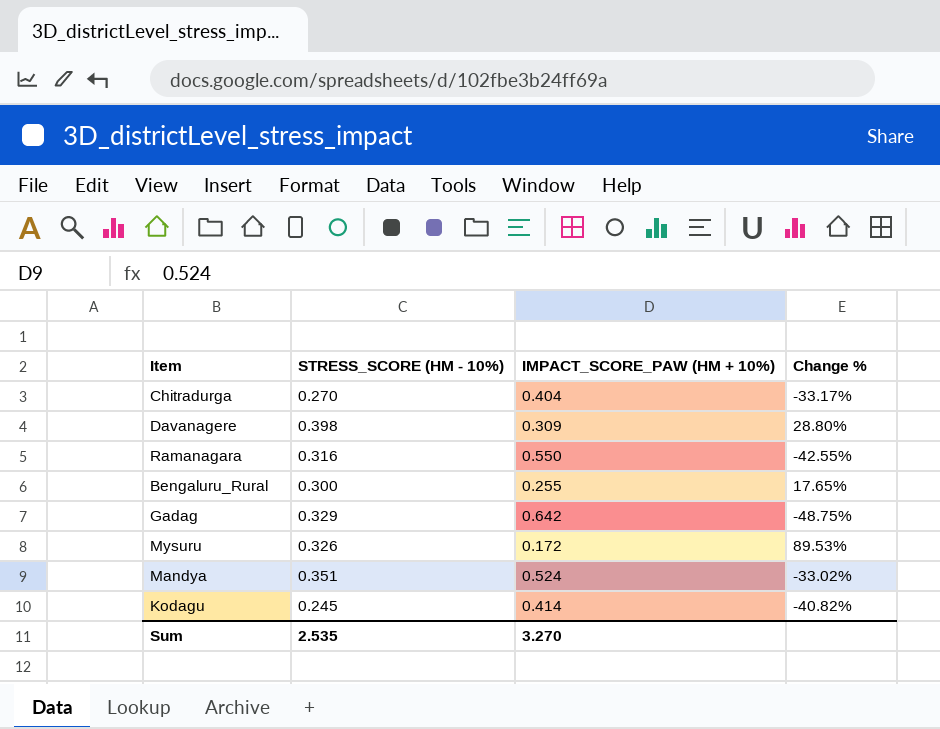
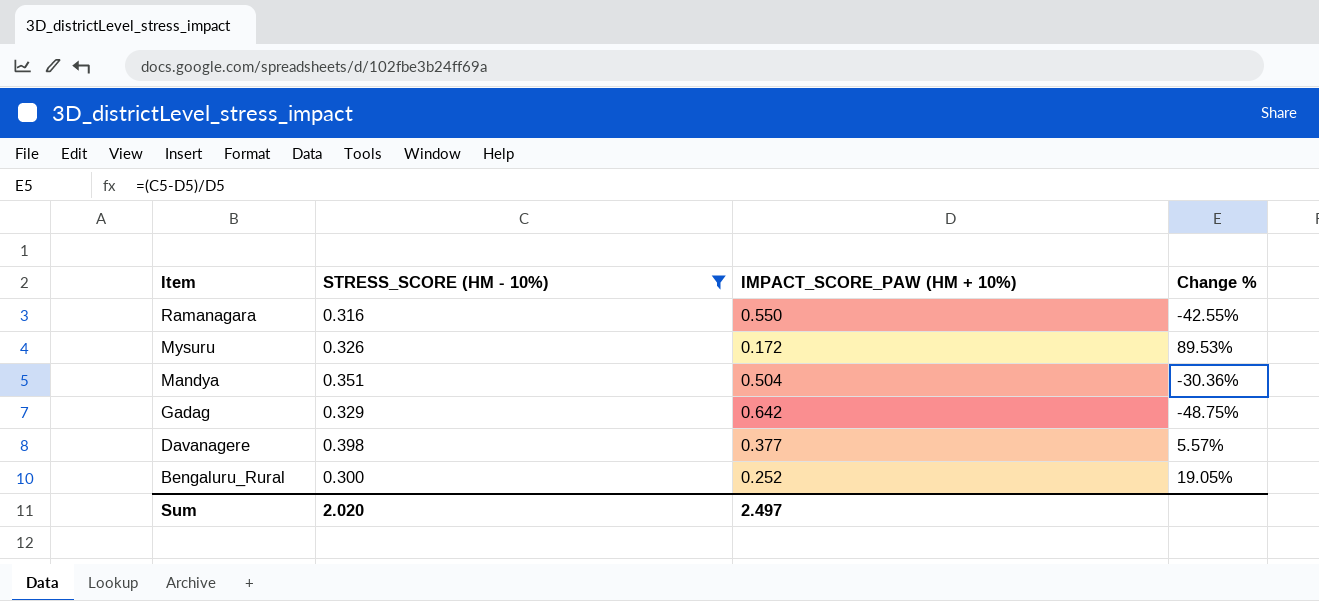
filter: none -> STRESS_SCORE (HM - 10%) >= 0.300
row order: none -> Item descending
Mandya | IMPACT_SCORE_PAW (HM + 10%): 0.524 -> 0.504
Mandya | Change %: -33.02% -> -30.36%
Davanagere | IMPACT_SCORE_PAW (HM + 10%): 0.309 -> 0.377
Davanagere | Change %: 28.80% -> 5.57%
Bengaluru_Rural | IMPACT_SCORE_PAW (HM + 10%): 0.255 -> 0.252
Bengaluru_Rural | Change %: 17.65% -> 19.05%
Sum | STRESS_SCORE (HM - 10%): 2.535 -> 2.020
Sum | IMPACT_SCORE_PAW (HM + 10%): 3.270 -> 2.497

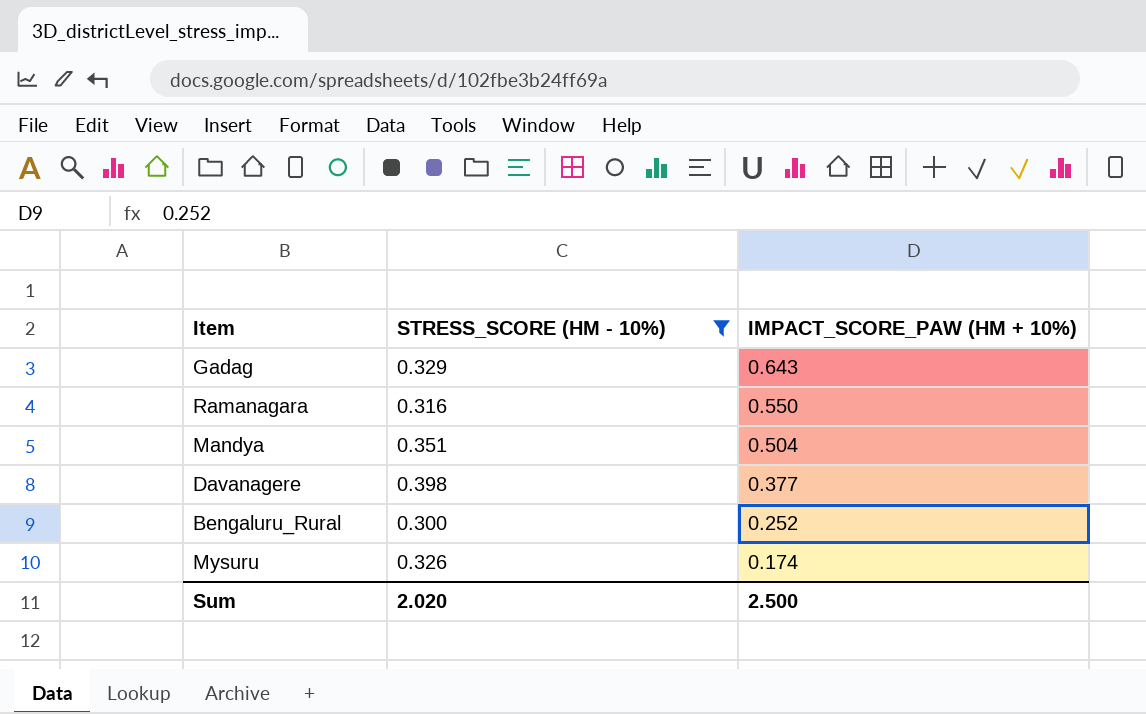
row order: Item descending -> IMPACT_SCORE_PAW (HM + 10%) descending
column Change % | formula: ([STRESS_SCORE (HM - 10%)] - [IMPACT_SCORE_PAW (HM + 10%)]) / [IMPACT_SCORE_PAW (HM + 10%)] -> none
Gadag | IMPACT_SCORE_PAW (HM + 10%): 0.642 -> 0.643
Mysuru | IMPACT_SCORE_PAW (HM + 10%): 0.172 -> 0.174
Sum | IMPACT_SCORE_PAW (HM + 10%): 2.497 -> 2.500

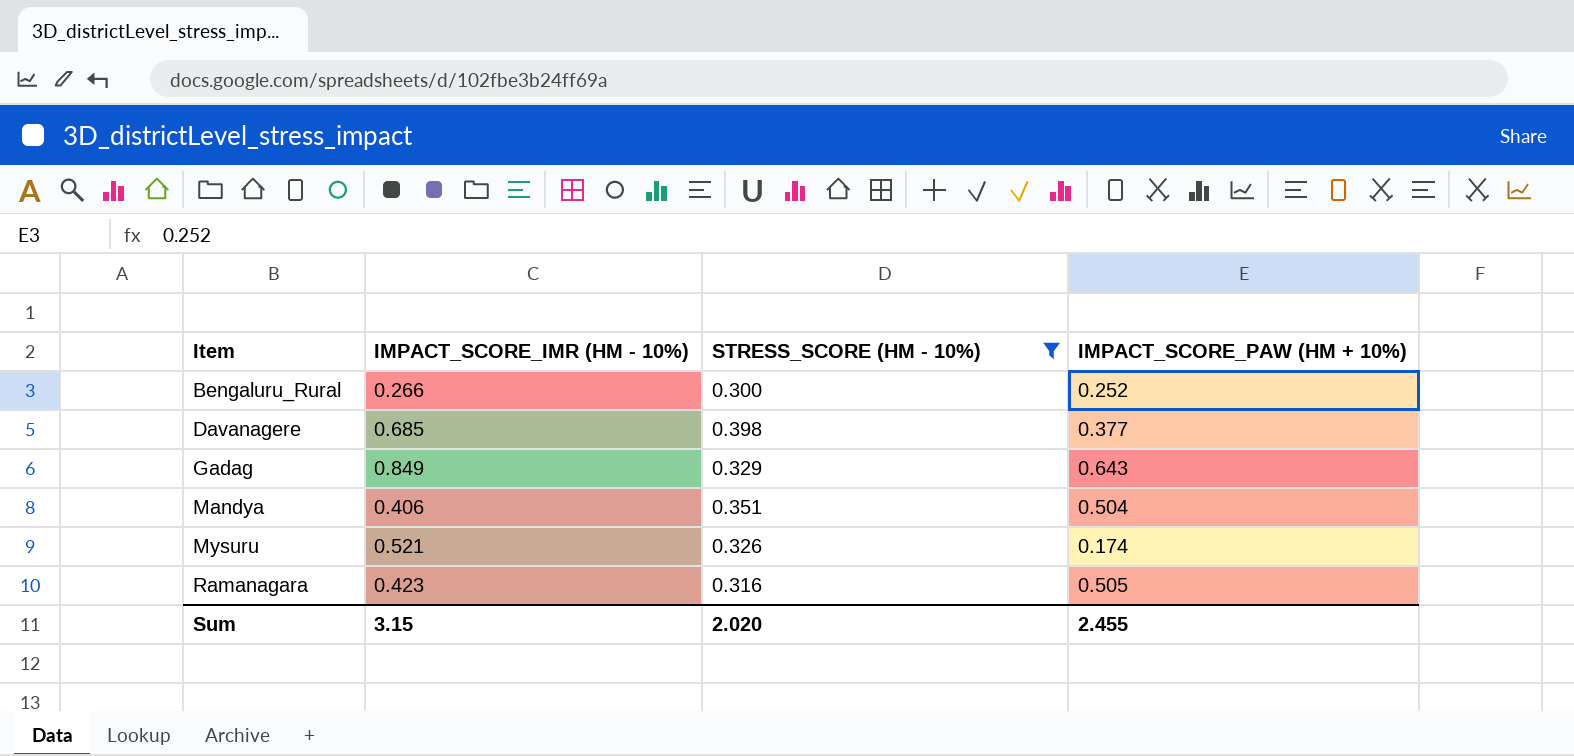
row order: IMPACT_SCORE_PAW (HM + 10%) descending -> Item ascending
column IMPACT_SCORE_IMR (HM - 10%) | position: none -> 2
Ramanagara | IMPACT_SCORE_PAW (HM + 10%): 0.550 -> 0.505
Sum | IMPACT_SCORE_PAW (HM + 10%): 2.500 -> 2.455

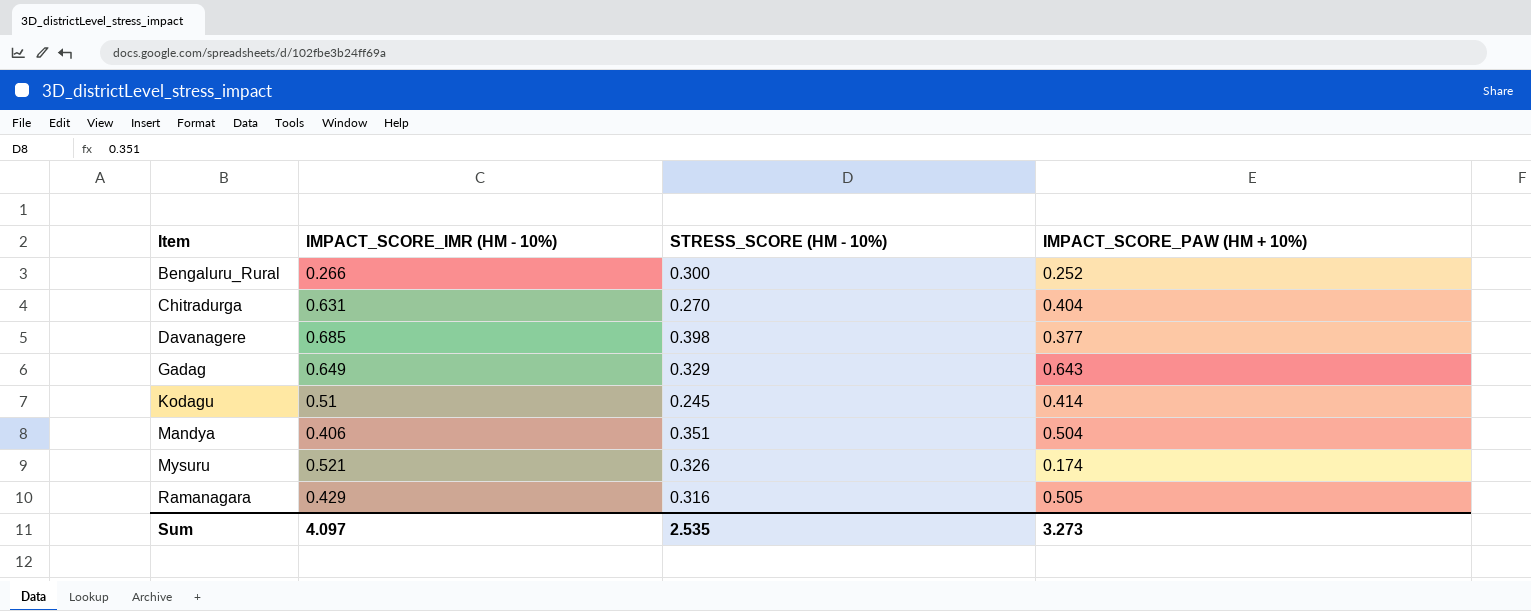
filter: STRESS_SCORE (HM - 10%) >= 0.300 -> none
Gadag | IMPACT_SCORE_IMR (HM - 10%): 0.849 -> 0.649
Ramanagara | IMPACT_SCORE_IMR (HM - 10%): 0.423 -> 0.429
Sum | IMPACT_SCORE_IMR (HM - 10%): 3.15 -> 4.097
Sum | STRESS_SCORE (HM - 10%): 2.020 -> 2.535
Sum | IMPACT_SCORE_PAW (HM + 10%): 2.455 -> 3.273

